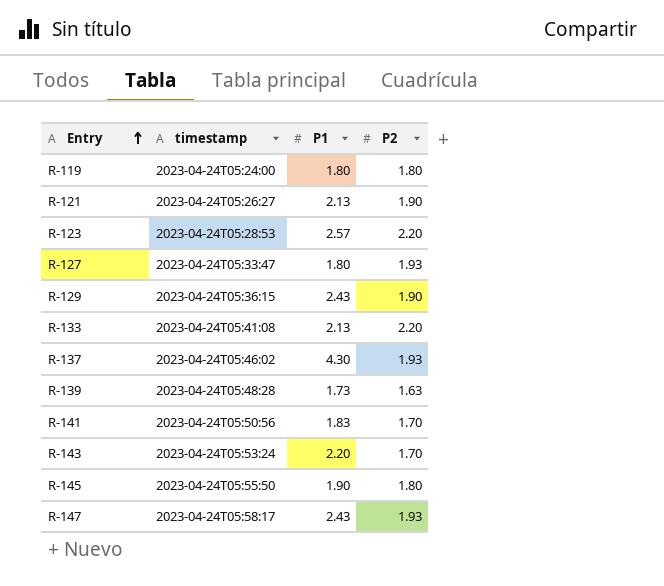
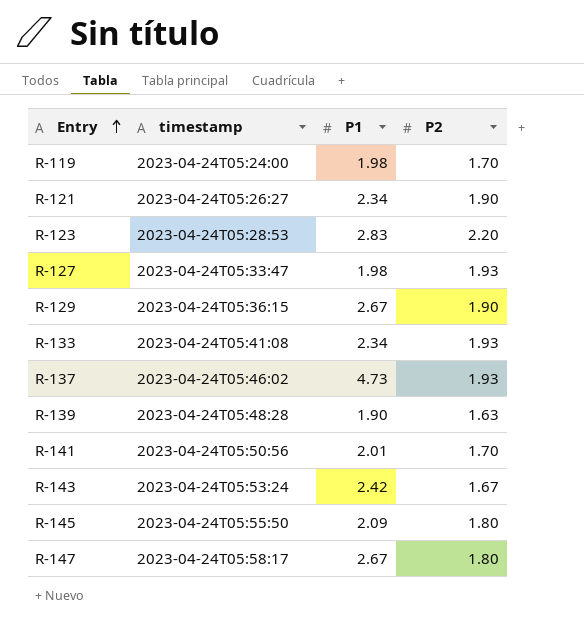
R-119 | P1: 1.80 -> 1.98
R-119 | P2: 1.80 -> 1.70
R-121 | P1: 2.13 -> 2.34
R-123 | P1: 2.57 -> 2.83
R-127 | P1: 1.80 -> 1.98
R-129 | P1: 2.43 -> 2.67
R-133 | P1: 2.13 -> 2.34
R-133 | P2: 2.20 -> 1.93
R-137 | P1: 4.30 -> 4.73
R-139 | P1: 1.73 -> 1.90
R-141 | P1: 1.83 -> 2.01
R-143 | P1: 2.20 -> 2.42
R-143 | P2: 1.70 -> 1.67
R-145 | P1: 1.90 -> 2.09
R-147 | P1: 2.43 -> 2.67
R-147 | P2: 1.93 -> 1.80

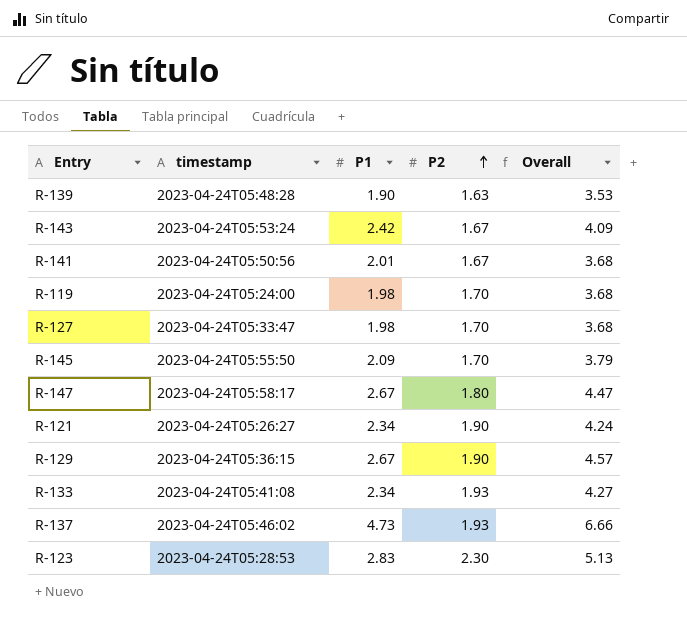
row order: Entry ascending -> P2 ascending
column Overall | formula: none -> [P1] + [P2]
R-141 | P2: 1.70 -> 1.67
R-127 | P2: 1.93 -> 1.70
R-145 | P2: 1.80 -> 1.70
R-123 | P2: 2.20 -> 2.30

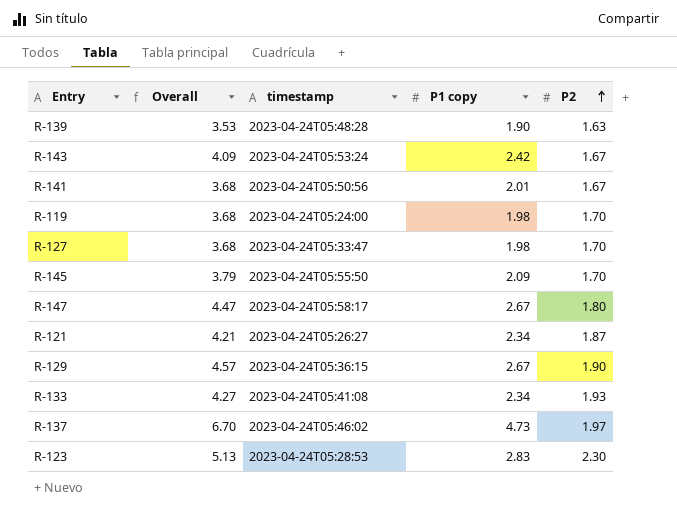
column Overall | position: 5 -> 2
column name: P1 -> P1 copy
R-121 | Overall: 4.24 -> 4.21
R-121 | P2: 1.90 -> 1.87
R-137 | Overall: 6.66 -> 6.70
R-137 | P2: 1.93 -> 1.97

